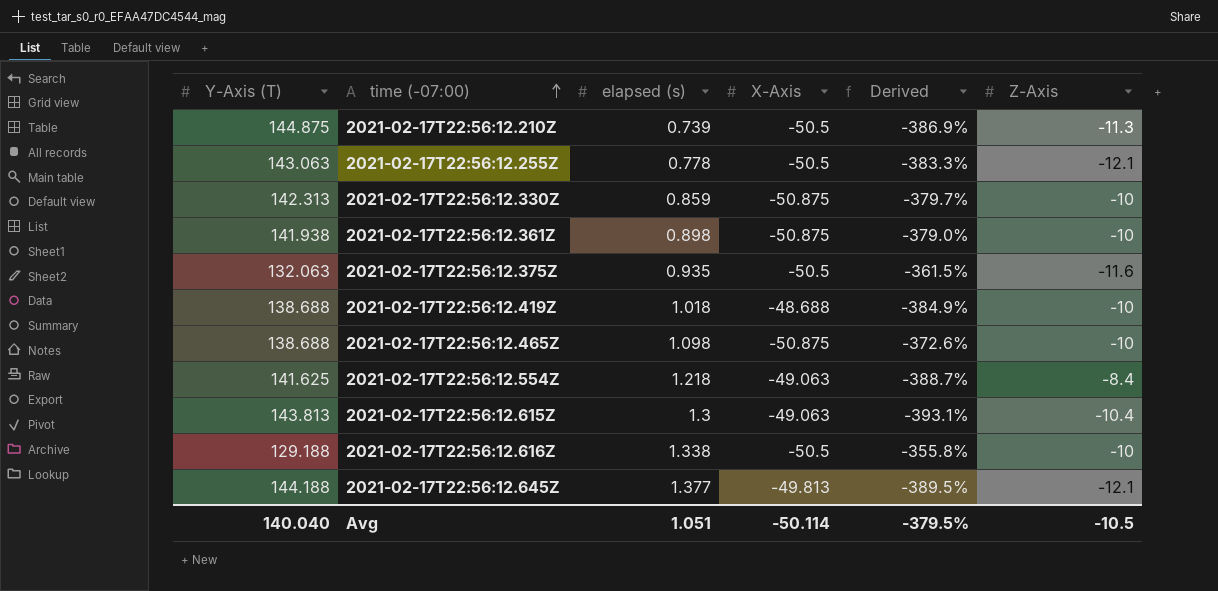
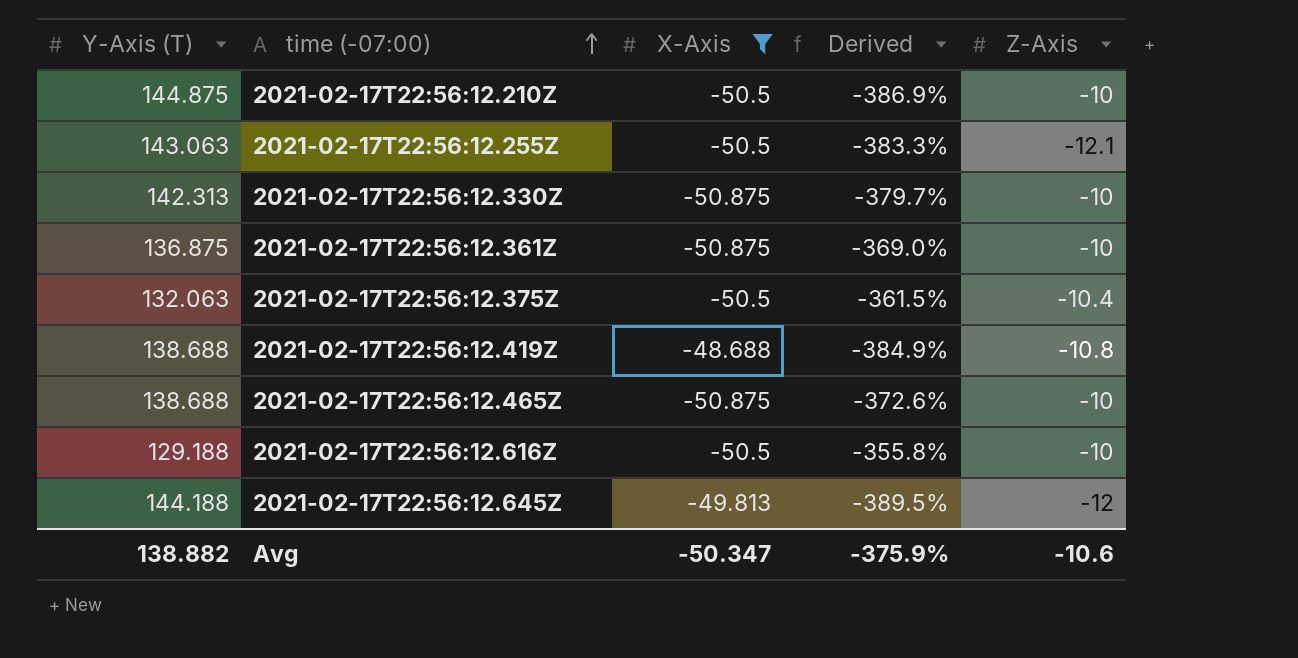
filter: none -> X-Axis != -49.063
column elapsed (s) | position: 3 -> none
2021-02-17T22:56:12.210Z | Z-Axis: -11.3 -> -10
2021-02-17T22:56:12.361Z | Y-Axis (T): 141.938 -> 136.875
2021-02-17T22:56:12.361Z | Derived: -379.0% -> -369.0%
2021-02-17T22:56:12.375Z | Z-Axis: -11.6 -> -10.4
2021-02-17T22:56:12.419Z | Z-Axis: -10 -> -10.8
2021-02-17T22:56:12.645Z | Z-Axis: -12.1 -> -12
Avg | Y-Axis (T): 140.040 -> 138.882
Avg | X-Axis: -50.114 -> -50.347
Avg | Derived: -379.5% -> -375.9%
Avg | Z-Axis: -10.5 -> -10.6

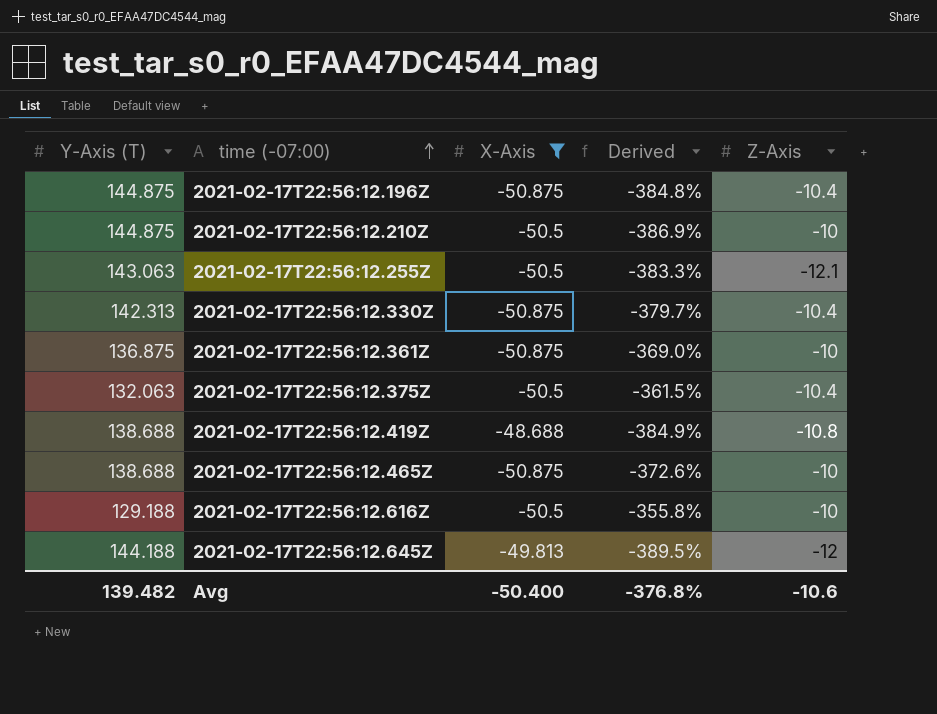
row 2021-02-17T22:56:12.196Z: none -> 144.875 | -50.875 | -384.8% | -10.4
2021-02-17T22:56:12.330Z | Z-Axis: -10 -> -10.4
Avg | Y-Axis (T): 138.882 -> 139.482
Avg | X-Axis: -50.347 -> -50.400
Avg | Derived: -375.9% -> -376.8%

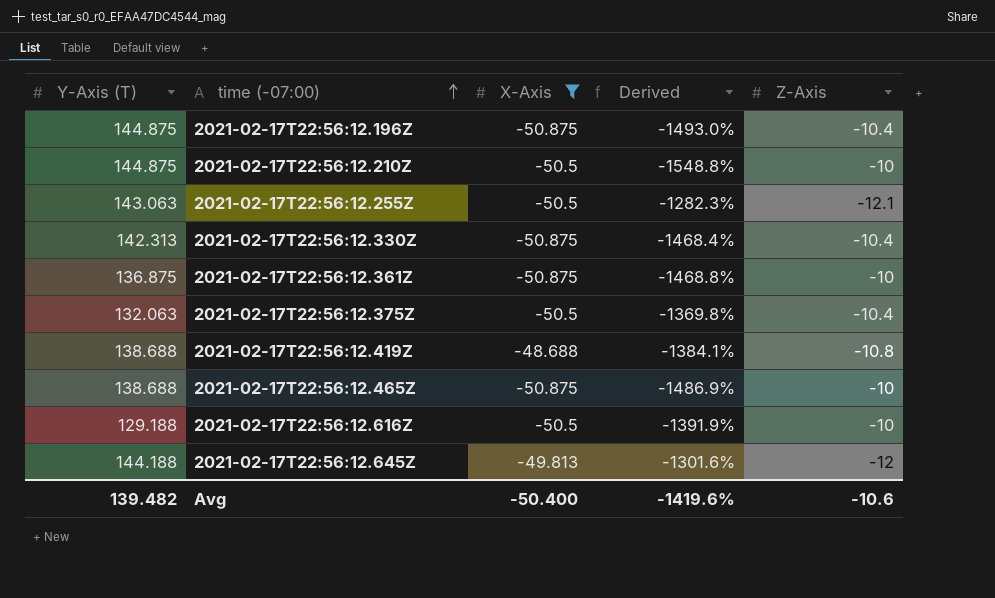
column Derived | formula: ([Y-Axis (T)] - [X-Axis]) / [X-Axis] -> ([Y-Axis (T)] - [Z-Axis]) / [Z-Axis]
Avg | Derived: -376.8% -> -1419.6%

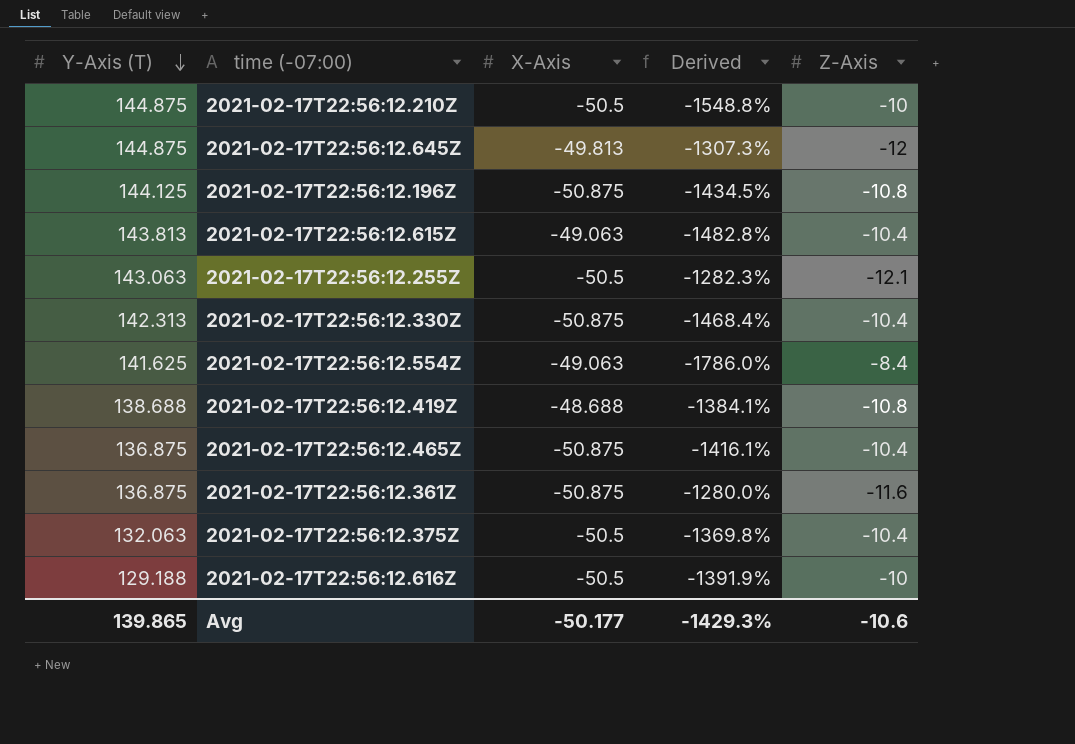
filter: X-Axis != -49.063 -> none
row order: time (-07:00) ascending -> Y-Axis (T) descending
2021-02-17T22:56:12.645Z | Y-Axis (T): 144.188 -> 144.875
2021-02-17T22:56:12.645Z | Derived: -1301.6% -> -1307.3%
2021-02-17T22:56:12.196Z | Y-Axis (T): 144.875 -> 144.125
2021-02-17T22:56:12.196Z | Derived: -1493.0% -> -1434.5%
2021-02-17T22:56:12.196Z | Z-Axis: -10.4 -> -10.8
2021-02-17T22:56:12.465Z | Y-Axis (T): 138.688 -> 136.875
2021-02-17T22:56:12.465Z | Derived: -1486.9% -> -1416.1%
2021-02-17T22:56:12.465Z | Z-Axis: -10 -> -10.4
2021-02-17T22:56:12.361Z | Derived: -1468.8% -> -1280.0%
2021-02-17T22:56:12.361Z | Z-Axis: -10 -> -11.6
Avg | Y-Axis (T): 139.482 -> 139.865
Avg | X-Axis: -50.400 -> -50.177
Avg | Derived: -1419.6% -> -1429.3%

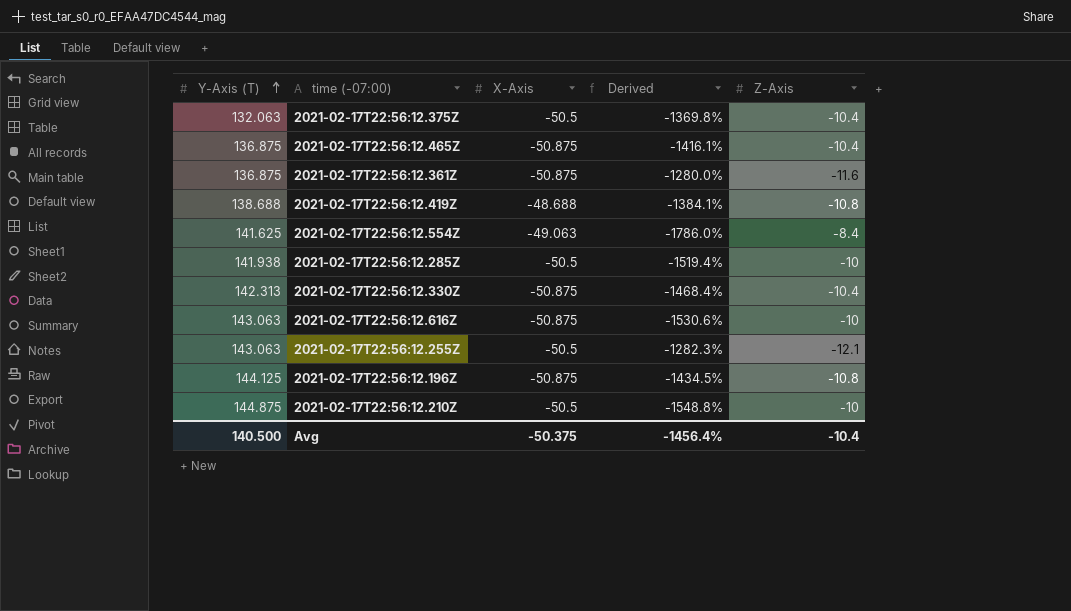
row order: Y-Axis (T) descending -> Y-Axis (T) ascending
row 2021-02-17T22:56:12.645Z: 144.875 | -49.813 | -1307.3% | -12 -> none
row 2021-02-17T22:56:12.615Z: 143.813 | -49.063 | -1482.8% | -10.4 -> none
row 2021-02-17T22:56:12.285Z: none -> 141.938 | -50.5 | -1519.4% | -10
2021-02-17T22:56:12.616Z | Y-Axis (T): 129.188 -> 143.063
2021-02-17T22:56:12.616Z | X-Axis: -50.5 -> -50.875
2021-02-17T22:56:12.616Z | Derived: -1391.9% -> -1530.6%
Avg | Y-Axis (T): 139.865 -> 140.500
Avg | X-Axis: -50.177 -> -50.375
Avg | Derived: -1429.3% -> -1456.4%
Avg | Z-Axis: -10.6 -> -10.4

